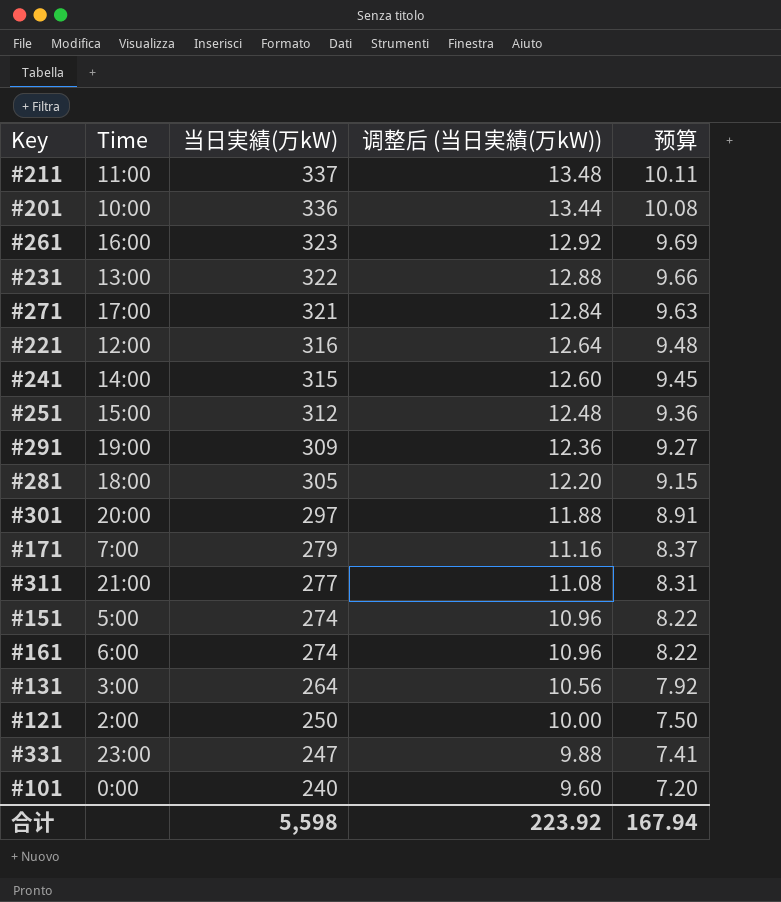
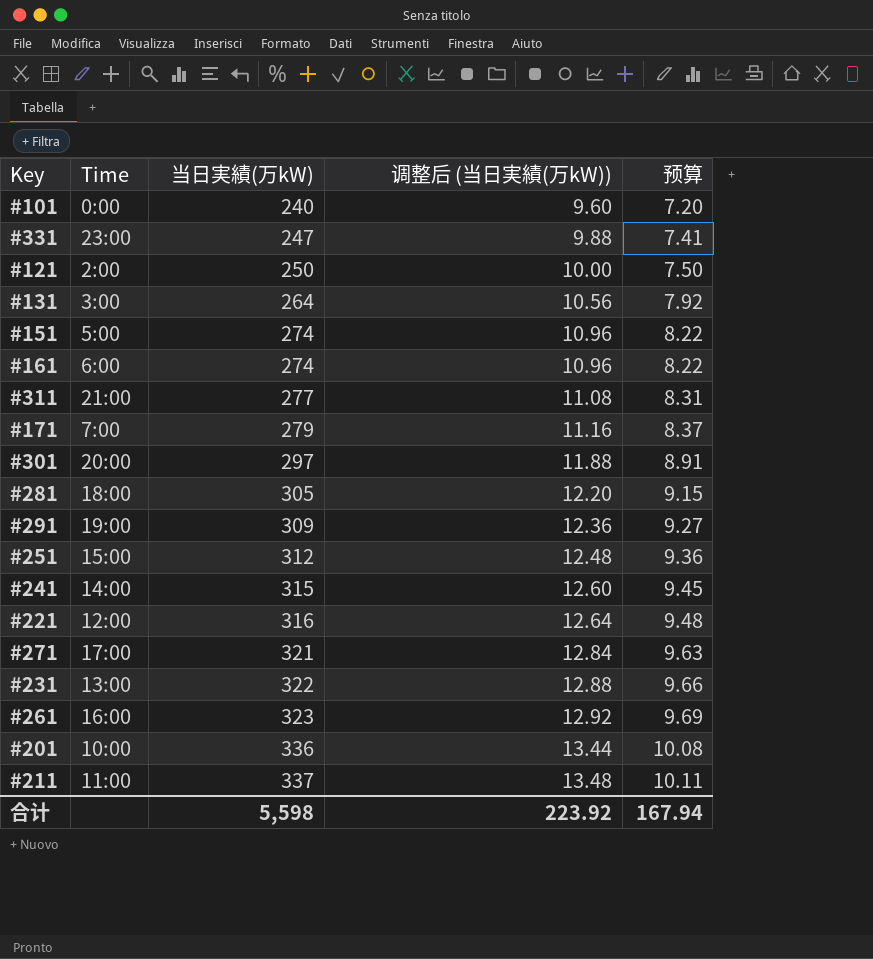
row order: 当日実績(万kW) descending -> 当日実績(万kW) ascending

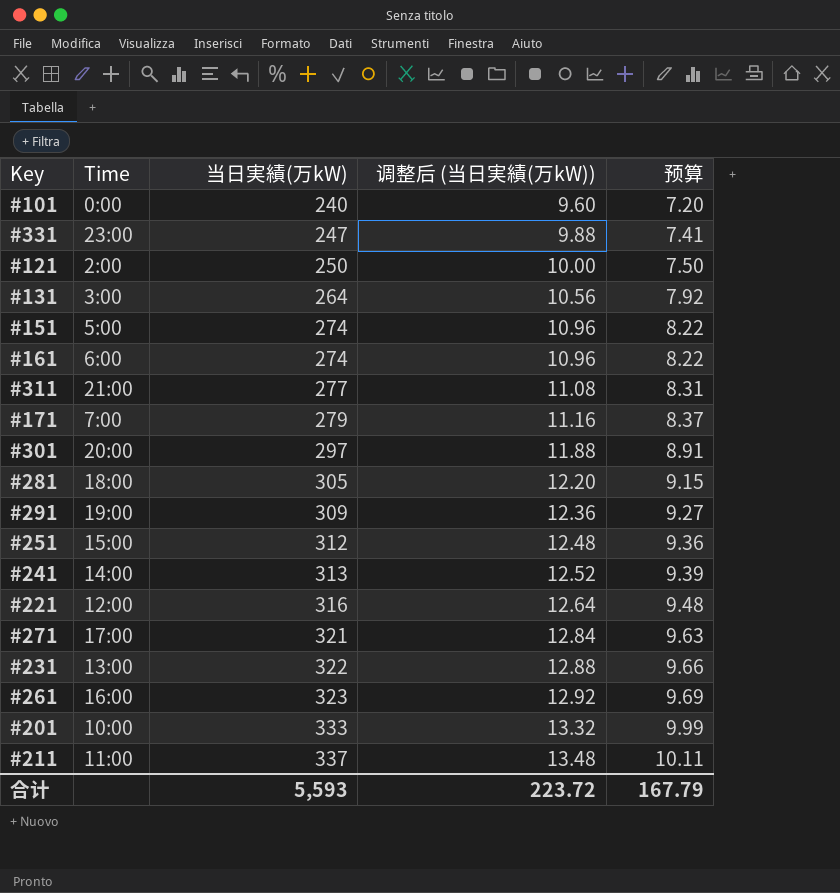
#241 | 当日実績(万kW): 315 -> 313
#241 | 调整后 (当日実績(万kW)): 12.60 -> 12.52
#241 | 预算: 9.45 -> 9.39
#201 | 当日実績(万kW): 336 -> 333
#201 | 调整后 (当日実績(万kW)): 13.44 -> 13.32
#201 | 预算: 10.08 -> 9.99
合计 | 当日実績(万kW): 5,598 -> 5,593
合计 | 调整后 (当日実績(万kW)): 223.92 -> 223.72
合计 | 预算: 167.94 -> 167.79

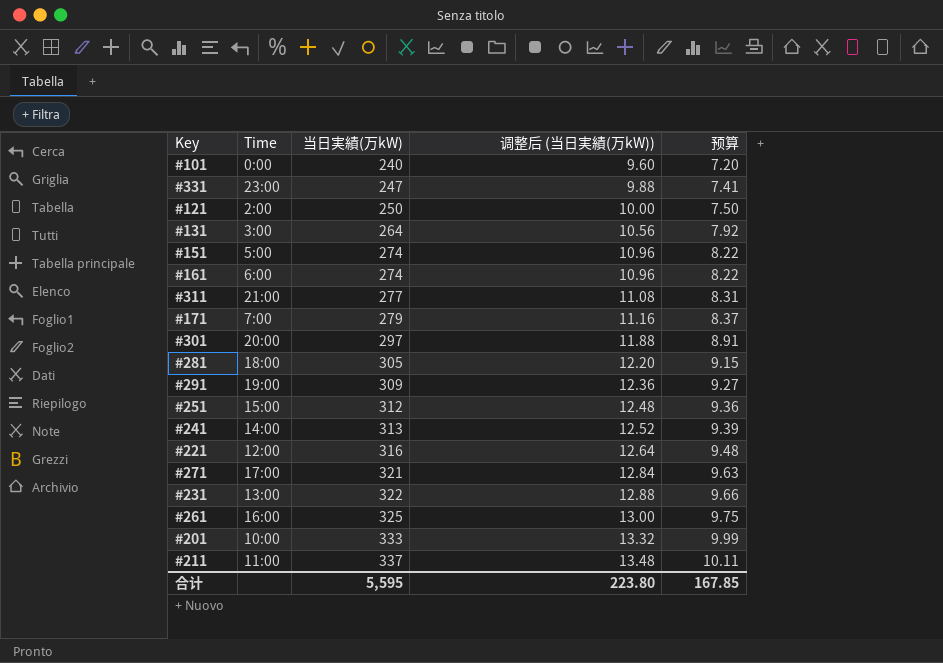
#261 | 当日実績(万kW): 323 -> 325
#261 | 调整后 (当日実績(万kW)): 12.92 -> 13.00
#261 | 预算: 9.69 -> 9.75
合计 | 当日実績(万kW): 5,593 -> 5,595
合计 | 调整后 (当日実績(万kW)): 223.72 -> 223.80
合计 | 预算: 167.79 -> 167.85

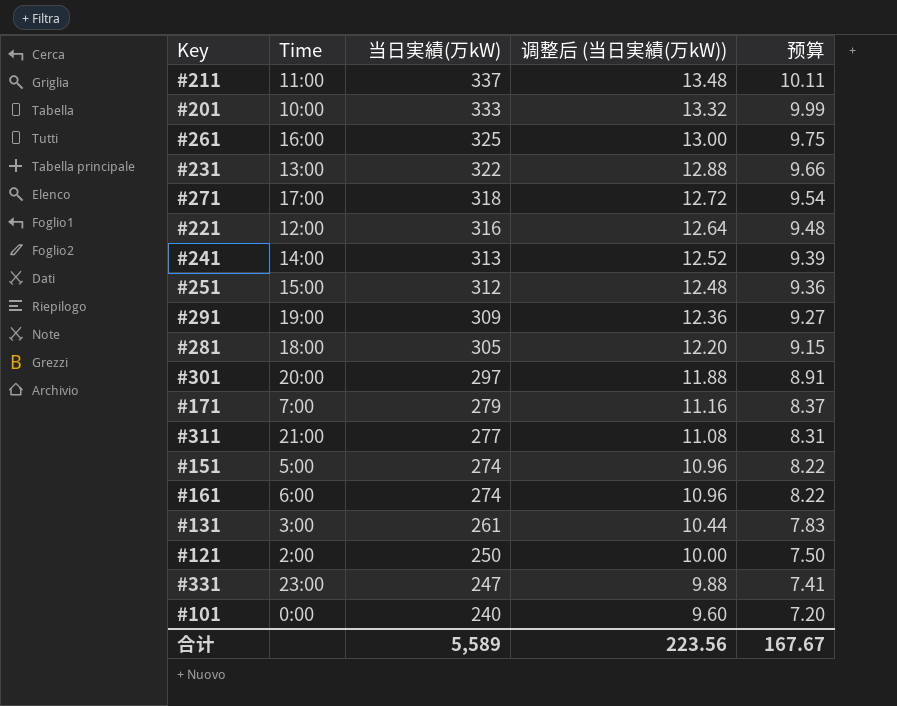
row order: 当日実績(万kW) ascending -> 当日実績(万kW) descending
#271 | 当日実績(万kW): 321 -> 318
#271 | 调整后 (当日実績(万kW)): 12.84 -> 12.72
#271 | 预算: 9.63 -> 9.54
#131 | 当日実績(万kW): 264 -> 261
#131 | 调整后 (当日実績(万kW)): 10.56 -> 10.44
#131 | 预算: 7.92 -> 7.83
合计 | 当日実績(万kW): 5,595 -> 5,589
合计 | 调整后 (当日実績(万kW)): 223.80 -> 223.56
合计 | 预算: 167.85 -> 167.67

